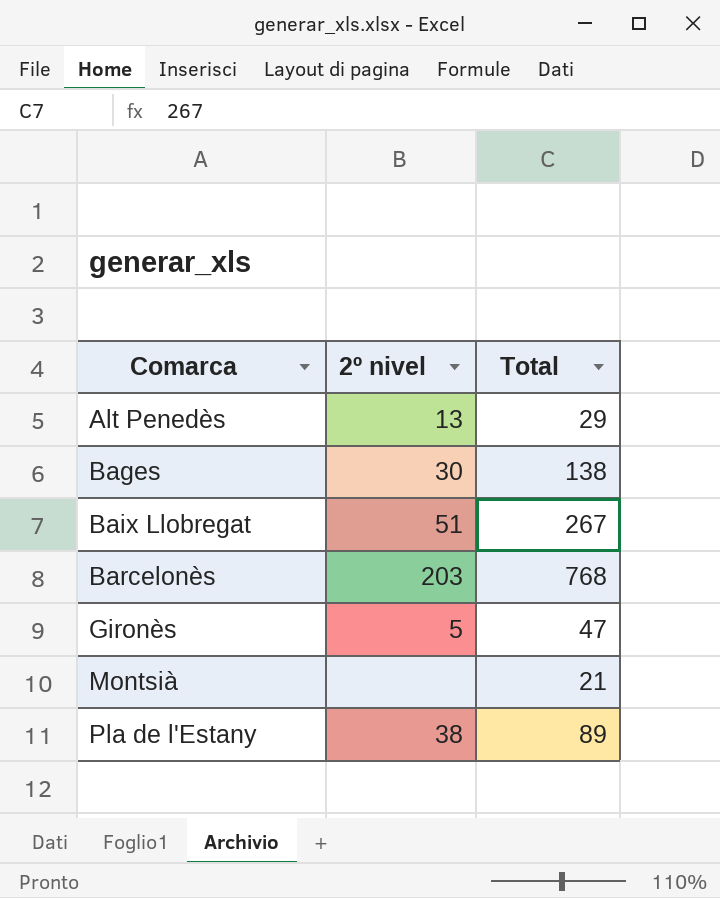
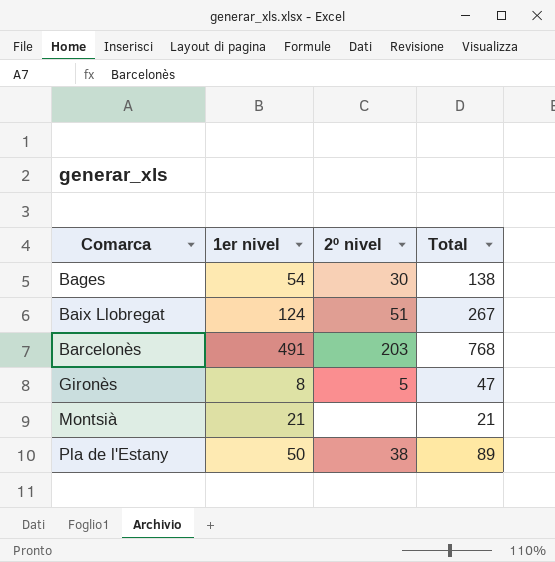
column 1er nivel | position: none -> 2
row Alt Penedès: 13 | 29 -> none

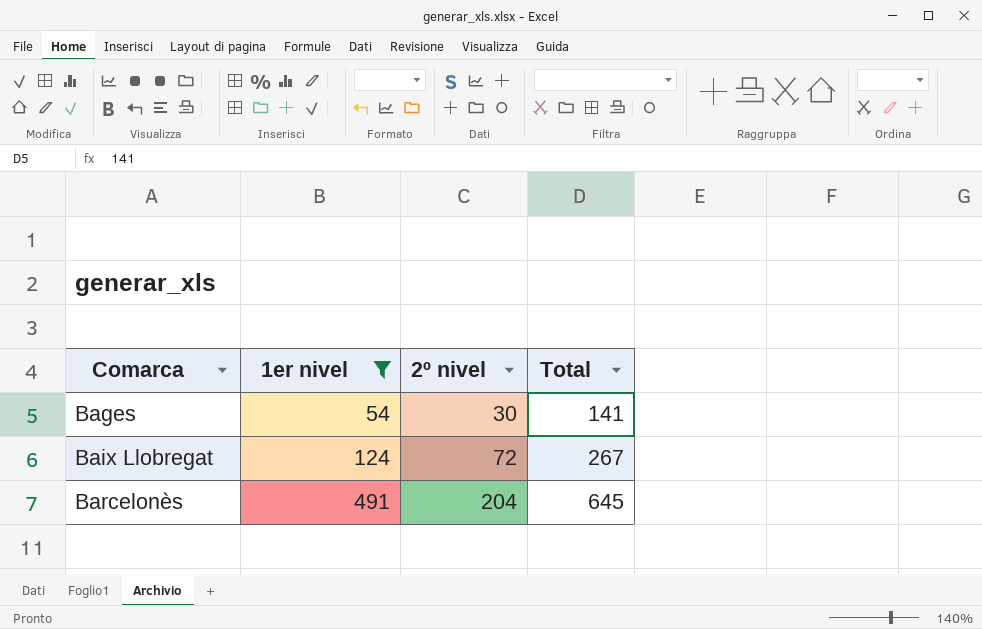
filter: none -> 1er nivel >= 54
Bages | Total: 138 -> 141
Baix Llobregat | 2º nivel: 51 -> 72
Barcelonès | 2º nivel: 203 -> 204
Barcelonès | Total: 768 -> 645

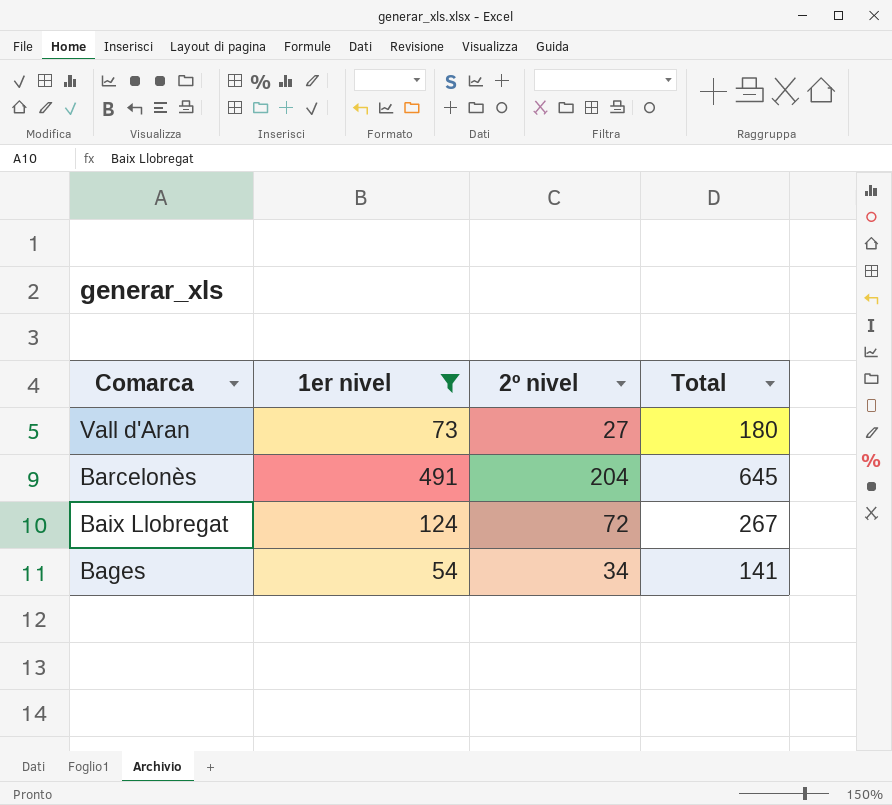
row order: Comarca ascending -> Comarca descending
row Vall d'Aran: none -> 73 | 27 | 180
Bages | 2º nivel: 30 -> 34

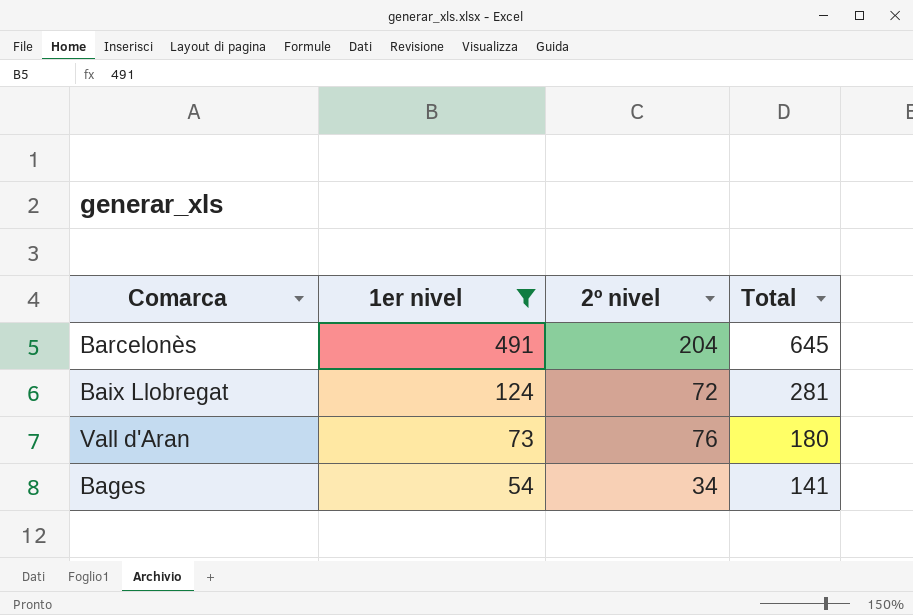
row order: Comarca descending -> 1er nivel descending
Baix Llobregat | Total: 267 -> 281
Vall d'Aran | 2º nivel: 27 -> 76

